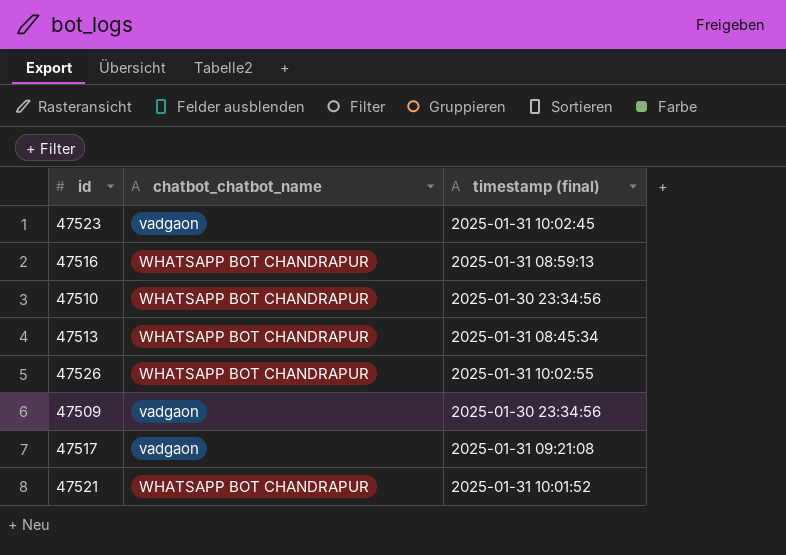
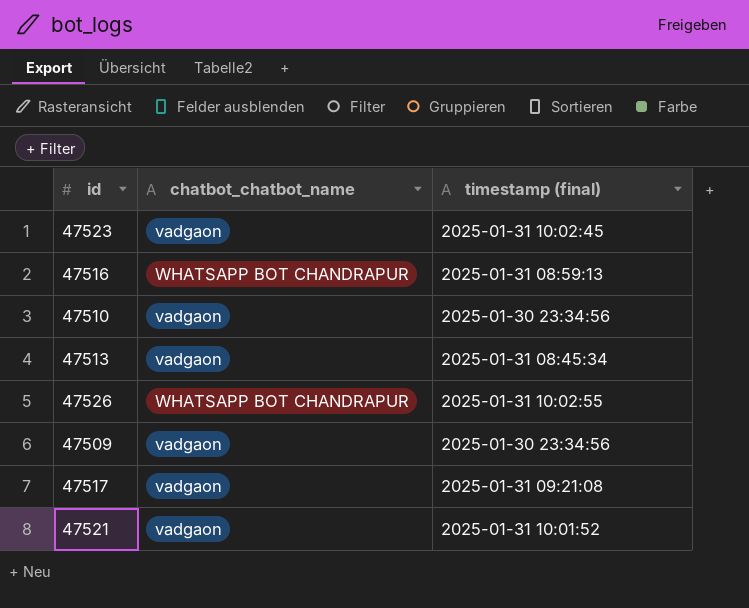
47510 | chatbot_chatbot_name: WHATSAPP BOT CHANDRAPUR -> vadgaon
47513 | chatbot_chatbot_name: WHATSAPP BOT CHANDRAPUR -> vadgaon
47521 | chatbot_chatbot_name: WHATSAPP BOT CHANDRAPUR -> vadgaon

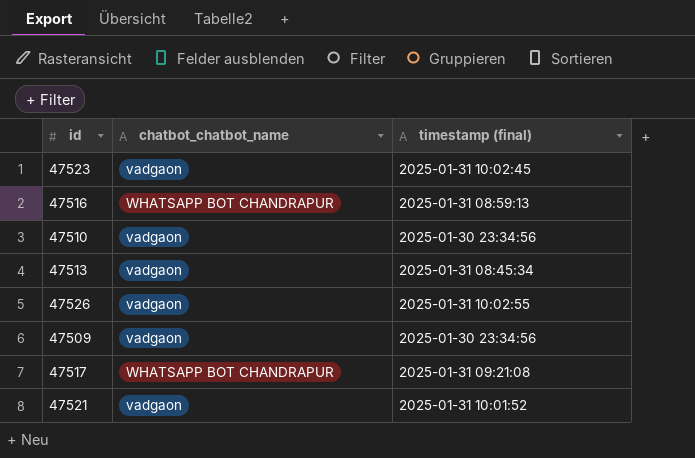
47526 | chatbot_chatbot_name: WHATSAPP BOT CHANDRAPUR -> vadgaon
47517 | chatbot_chatbot_name: vadgaon -> WHATSAPP BOT CHANDRAPUR

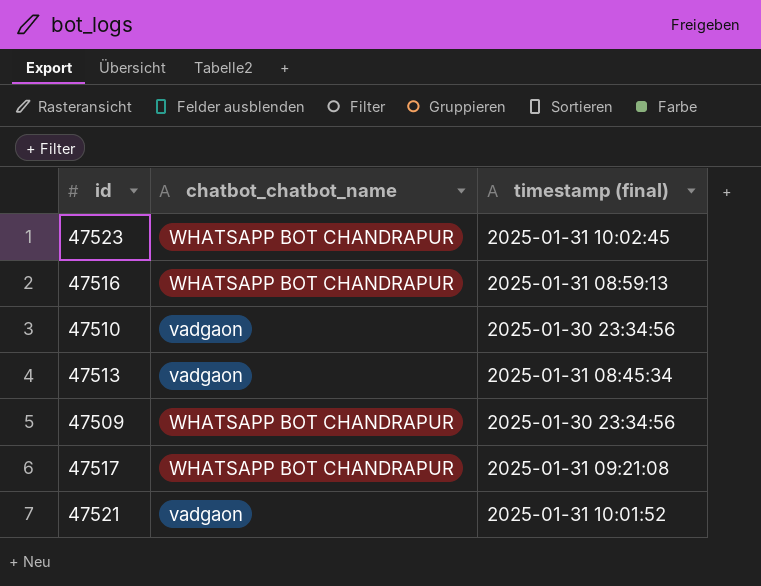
row 47526: vadgaon | 2025-01-31 10:02:55 -> none
47523 | chatbot_chatbot_name: vadgaon -> WHATSAPP BOT CHANDRAPUR
47509 | chatbot_chatbot_name: vadgaon -> WHATSAPP BOT CHANDRAPUR

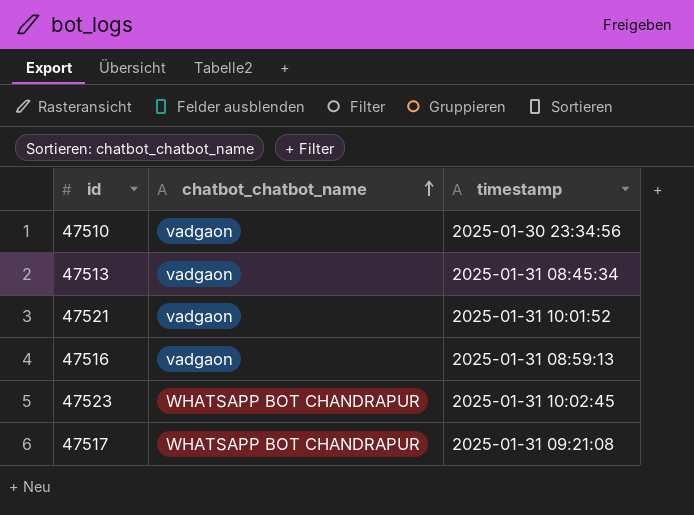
row order: none -> chatbot_chatbot_name ascending
column name: timestamp (final) -> timestamp
row 47509: WHATSAPP BOT CHANDRAPUR | 2025-01-30 23:34:56 -> none
47516 | chatbot_chatbot_name: WHATSAPP BOT CHANDRAPUR -> vadgaon

